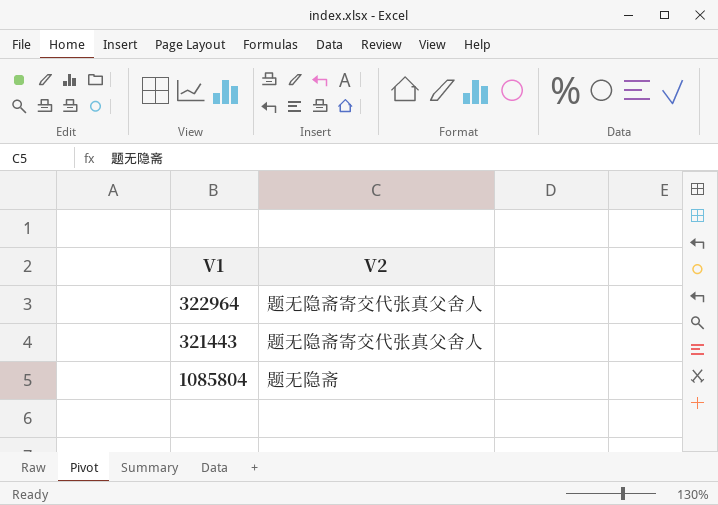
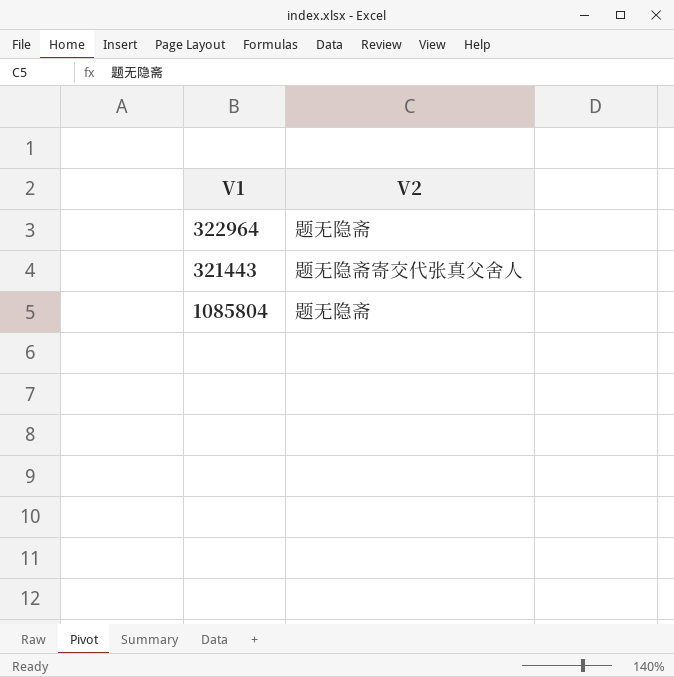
322964 | V2: 题无隐斋寄交代张真父舍人 -> 题无隐斋

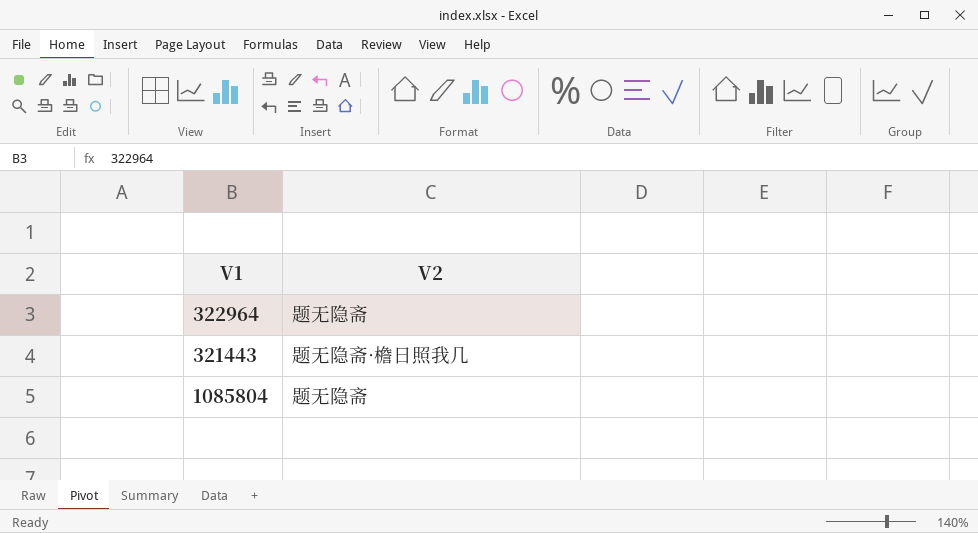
321443 | V2: 题无隐斋寄交代张真父舍人 -> 题无隐斋·檐日照我几

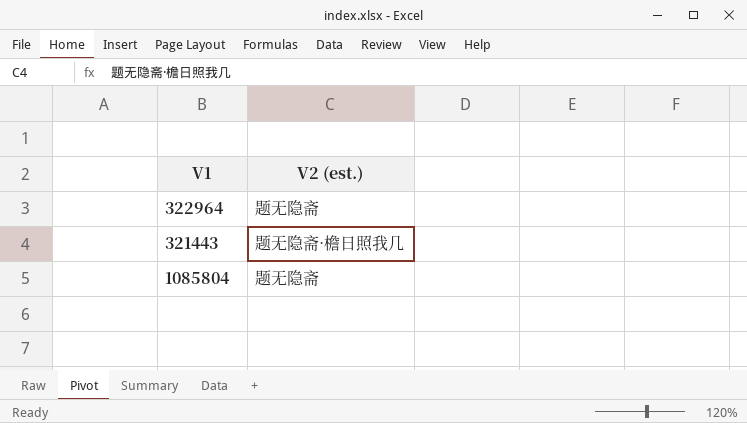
column name: V2 -> V2 (est.)

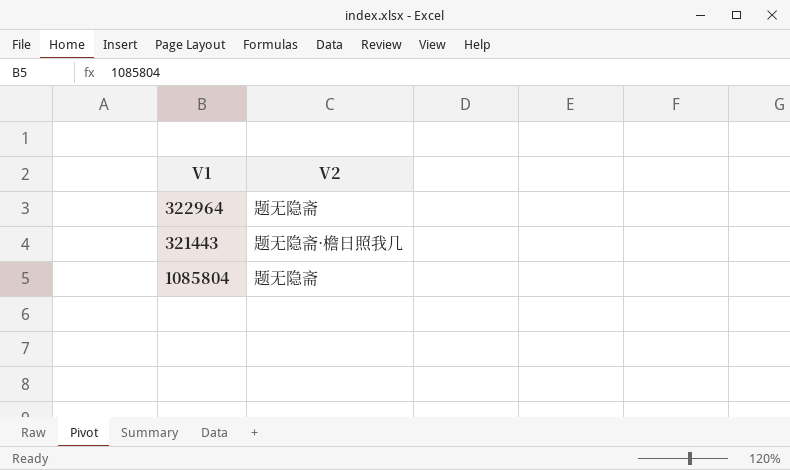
column name: V2 (est.) -> V2

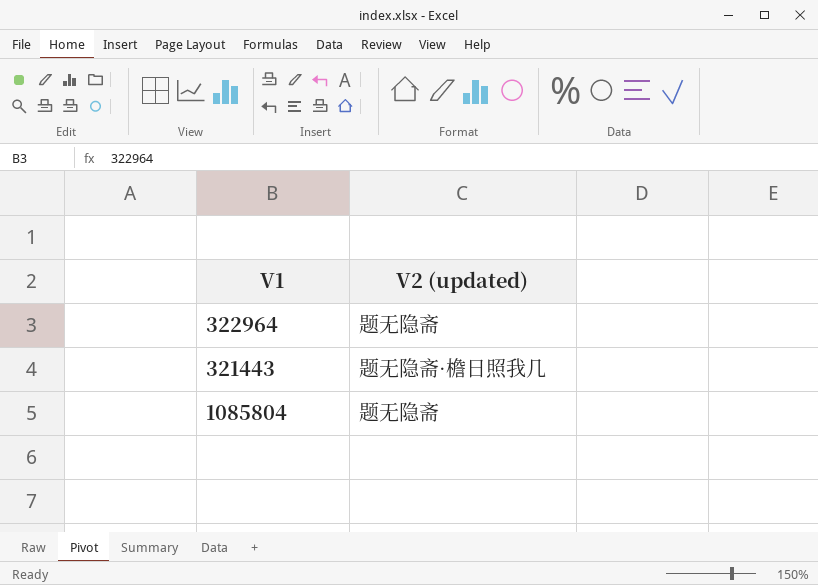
column name: V2 -> V2 (updated)

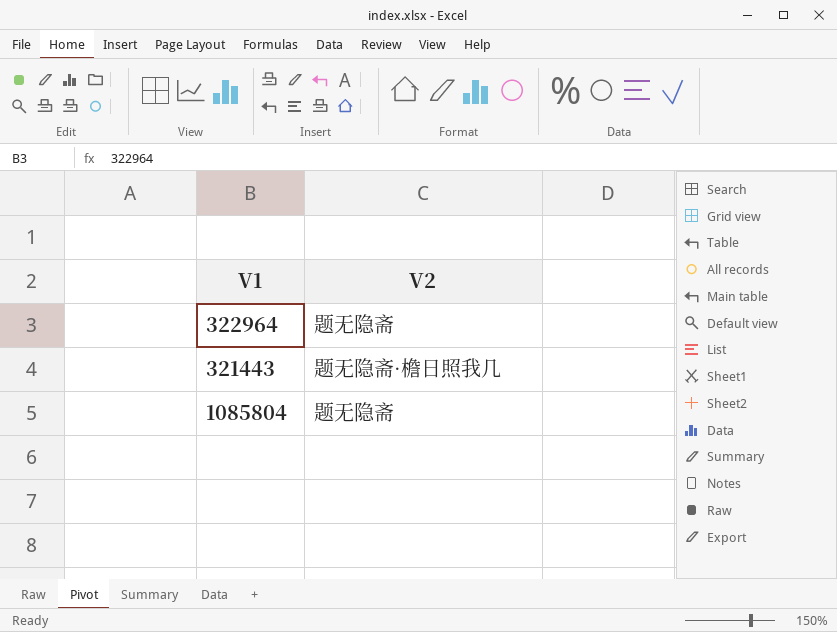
column name: V2 (updated) -> V2

